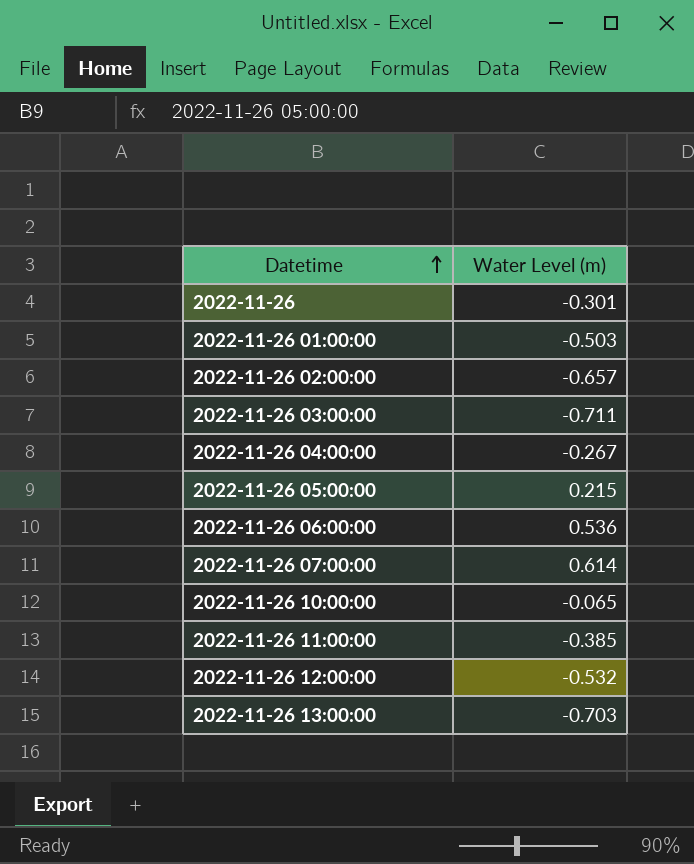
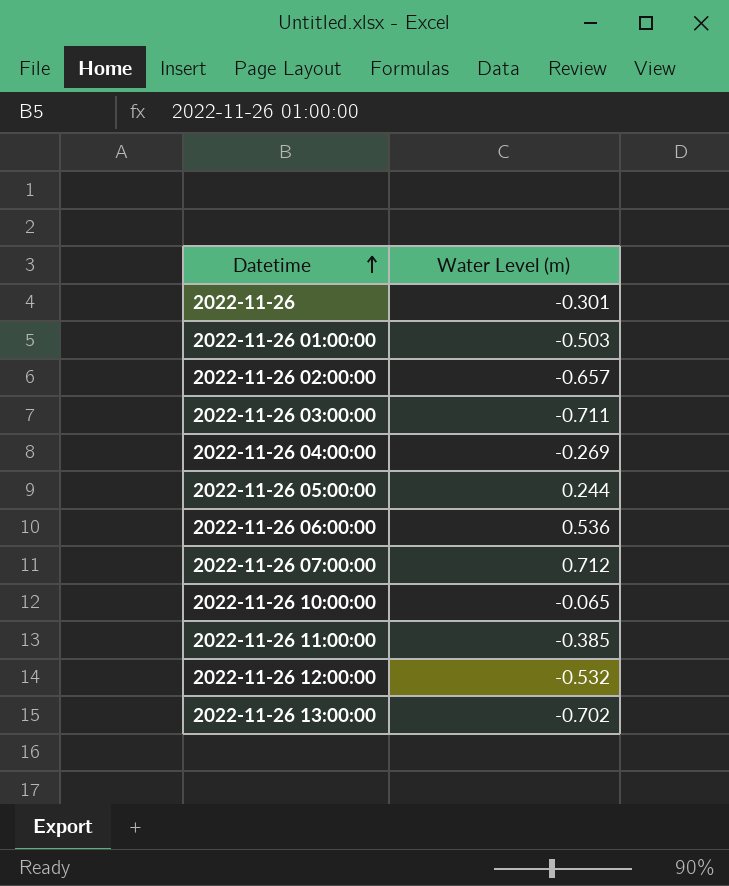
2022-11-26 04:00:00 | Water Level (m): -0.267 -> -0.269
2022-11-26 05:00:00 | Water Level (m): 0.215 -> 0.244
2022-11-26 07:00:00 | Water Level (m): 0.614 -> 0.712
2022-11-26 13:00:00 | Water Level (m): -0.703 -> -0.702

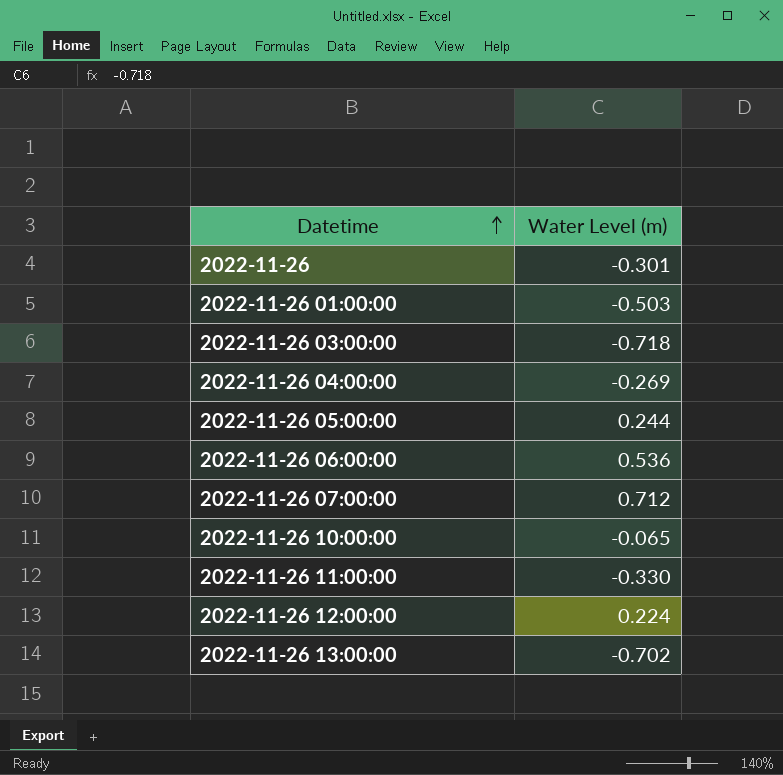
row 2022-11-26 02:00:00: -0.657 -> none
2022-11-26 03:00:00 | Water Level (m): -0.711 -> -0.718
2022-11-26 11:00:00 | Water Level (m): -0.385 -> -0.330
2022-11-26 12:00:00 | Water Level (m): -0.532 -> 0.224

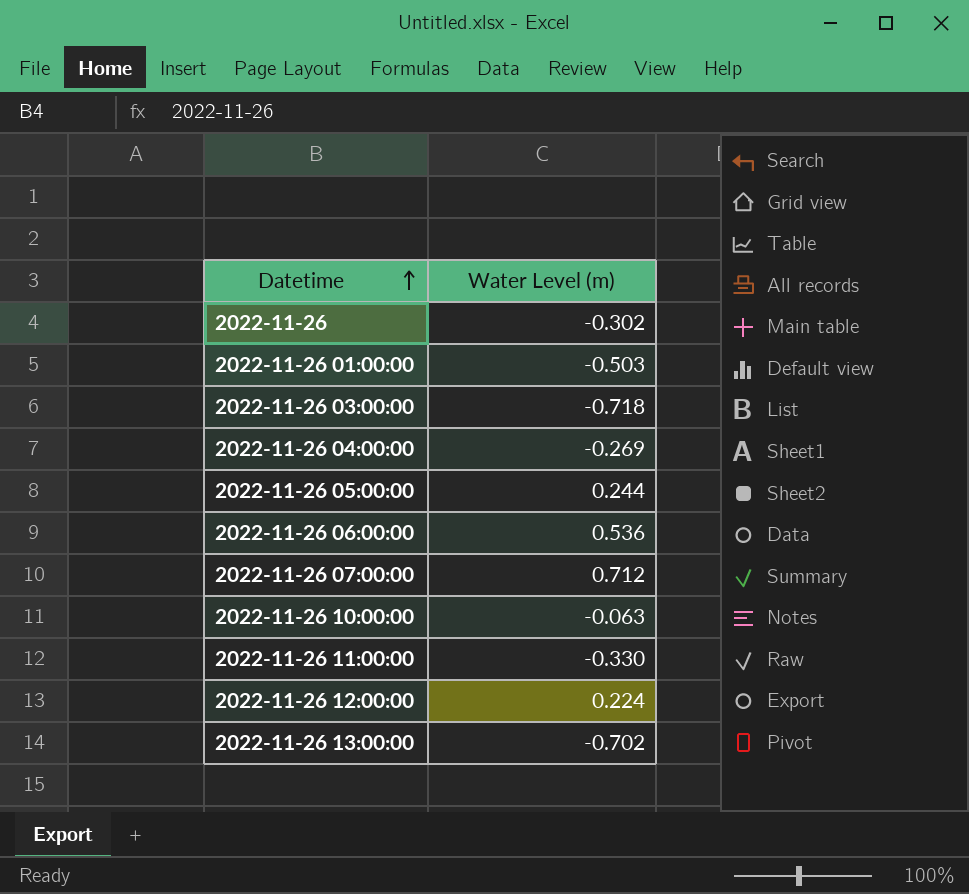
2022-11-26 | Water Level (m): -0.301 -> -0.302
2022-11-26 10:00:00 | Water Level (m): -0.065 -> -0.063

